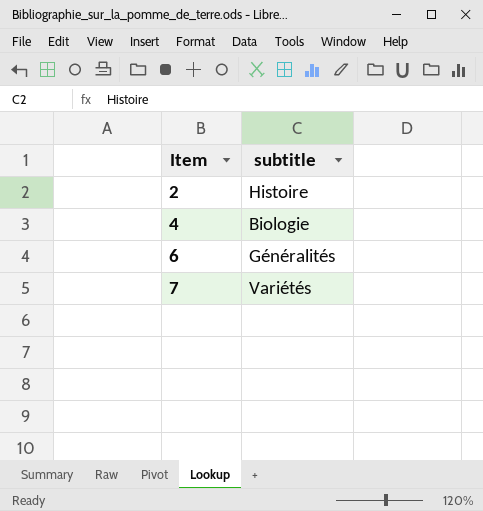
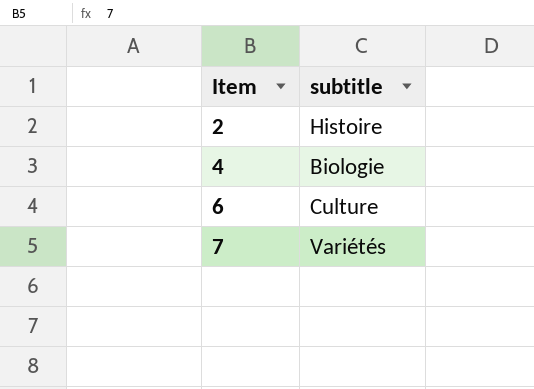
6 | subtitle: Généralités -> Culture

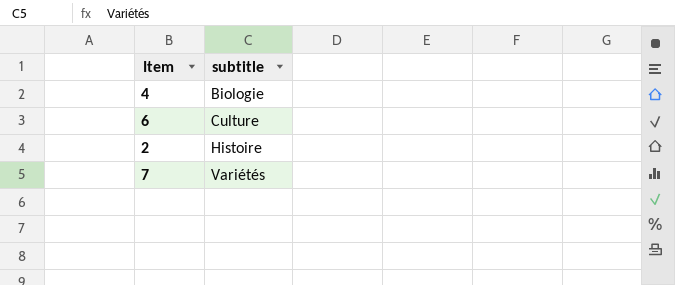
row order: Item ascending -> subtitle ascending

